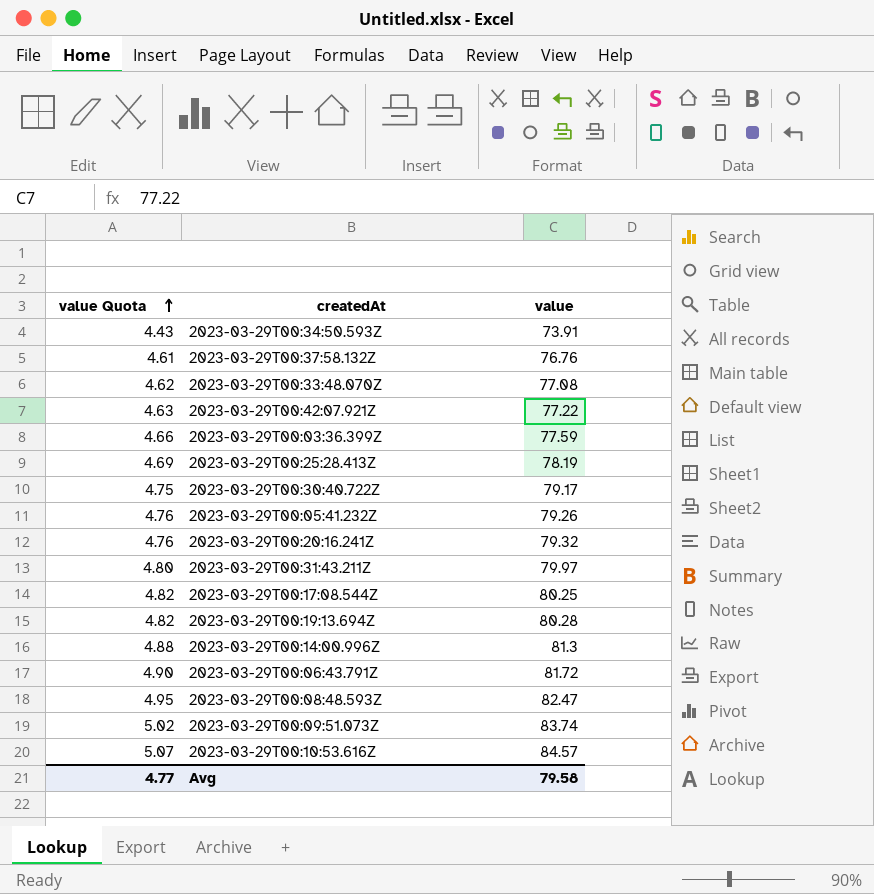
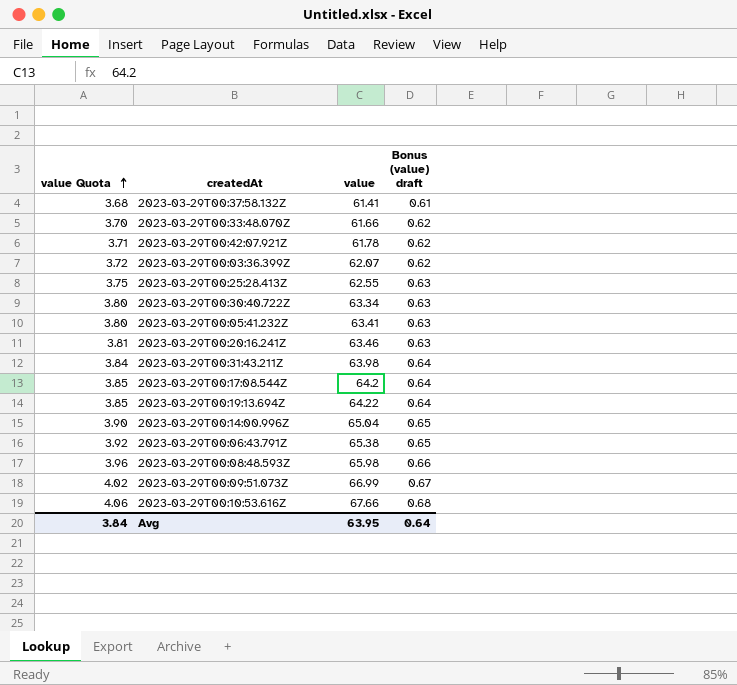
column Bonus (value) draft | formula: none -> [value] * 0.01
row 2023-03-29T00:34:50.593Z: 4.43 | 73.91 -> none
2023-03-29T00:37:58.132Z | value Quota: 4.61 -> 3.68
2023-03-29T00:37:58.132Z | value: 76.76 -> 61.41
2023-03-29T00:33:48.070Z | value Quota: 4.62 -> 3.70
2023-03-29T00:33:48.070Z | value: 77.08 -> 61.66
2023-03-29T00:42:07.921Z | value Quota: 4.63 -> 3.71
2023-03-29T00:42:07.921Z | value: 77.22 -> 61.78
2023-03-29T00:03:36.399Z | value Quota: 4.66 -> 3.72
2023-03-29T00:03:36.399Z | value: 77.59 -> 62.07
2023-03-29T00:25:28.413Z | value Quota: 4.69 -> 3.75
2023-03-29T00:25:28.413Z | value: 78.19 -> 62.55
2023-03-29T00:30:40.722Z | value Quota: 4.75 -> 3.80
2023-03-29T00:30:40.722Z | value: 79.17 -> 63.34
2023-03-29T00:05:41.232Z | value Quota: 4.76 -> 3.80
2023-03-29T00:05:41.232Z | value: 79.26 -> 63.41
2023-03-29T00:20:16.241Z | value Quota: 4.76 -> 3.81
2023-03-29T00:20:16.241Z | value: 79.32 -> 63.46
2023-03-29T00:31:43.211Z | value Quota: 4.80 -> 3.84
2023-03-29T00:31:43.211Z | value: 79.97 -> 63.98
2023-03-29T00:17:08.544Z | value Quota: 4.82 -> 3.85
2023-03-29T00:17:08.544Z | value: 80.25 -> 64.2
2023-03-29T00:19:13.694Z | value Quota: 4.82 -> 3.85
2023-03-29T00:19:13.694Z | value: 80.28 -> 64.22
2023-03-29T00:14:00.996Z | value Quota: 4.88 -> 3.90
2023-03-29T00:14:00.996Z | value: 81.3 -> 65.04
2023-03-29T00:06:43.791Z | value Quota: 4.90 -> 3.92
2023-03-29T00:06:43.791Z | value: 81.72 -> 65.38
2023-03-29T00:08:48.593Z | value Quota: 4.95 -> 3.96
2023-03-29T00:08:48.593Z | value: 82.47 -> 65.98
2023-03-29T00:09:51.073Z | value Quota: 5.02 -> 4.02
2023-03-29T00:09:51.073Z | value: 83.74 -> 66.99
2023-03-29T00:10:53.616Z | value Quota: 5.07 -> 4.06
2023-03-29T00:10:53.616Z | value: 84.57 -> 67.66
Avg | value Quota: 4.77 -> 3.84
Avg | value: 79.58 -> 63.95

